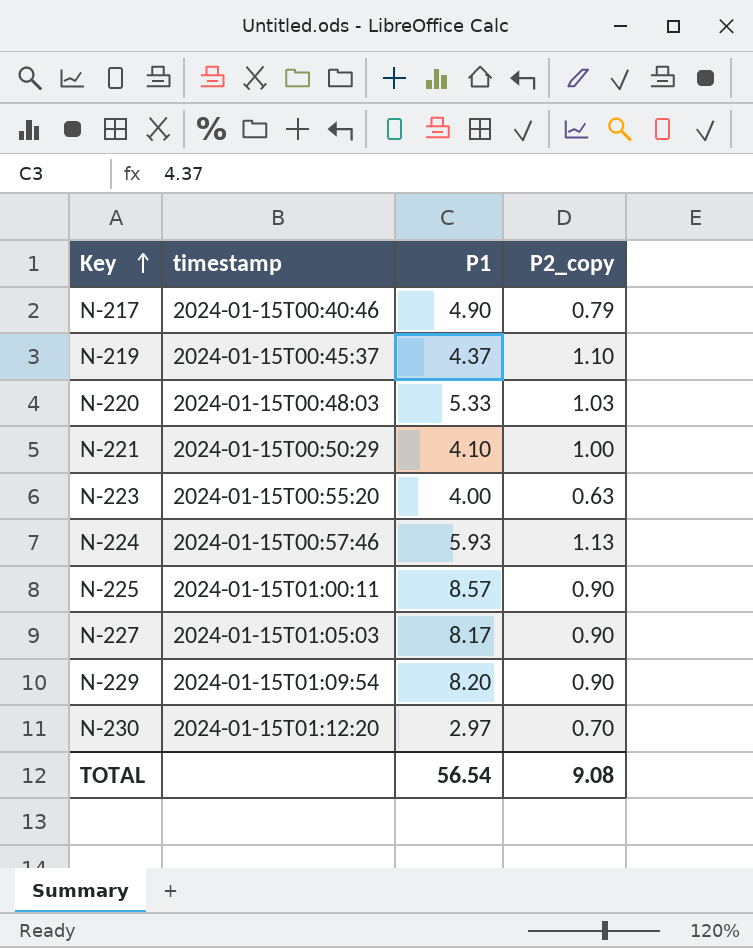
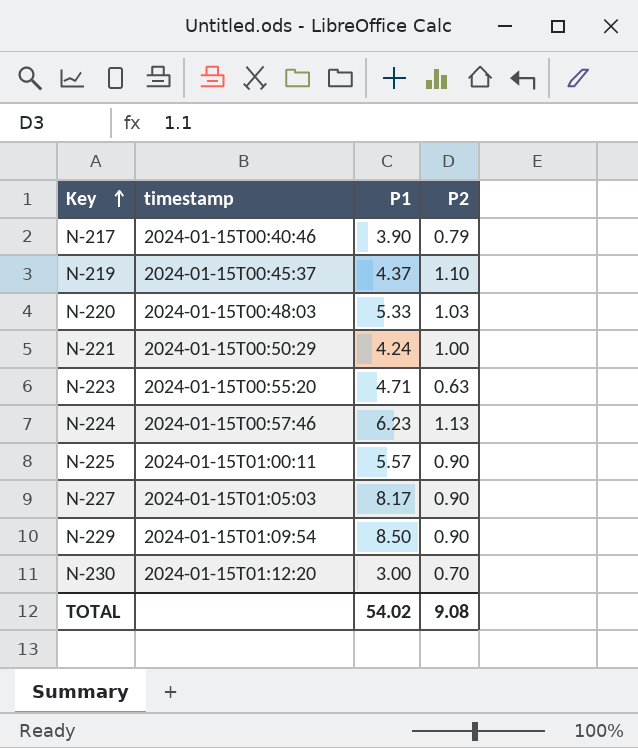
column name: P2_copy -> P2
N-217 | P1: 4.90 -> 3.90
N-221 | P1: 4.10 -> 4.24
N-223 | P1: 4.00 -> 4.71
N-224 | P1: 5.93 -> 6.23
N-225 | P1: 8.57 -> 5.57
N-229 | P1: 8.20 -> 8.50
N-230 | P1: 2.97 -> 3.00
TOTAL | P1: 56.54 -> 54.02

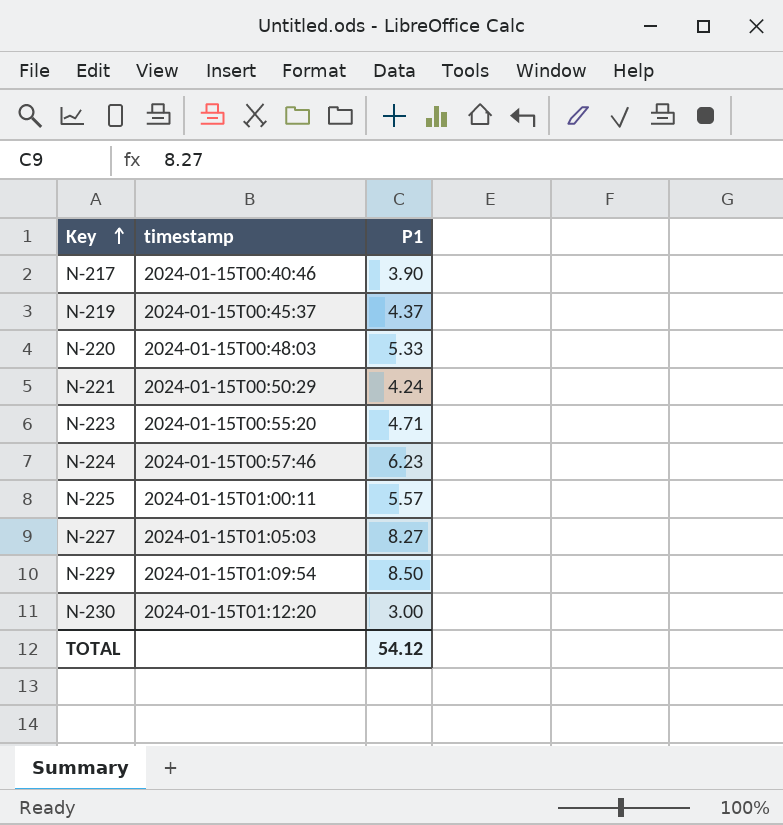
column P2 | position: 4 -> none
N-227 | P1: 8.17 -> 8.27
TOTAL | P1: 54.02 -> 54.12

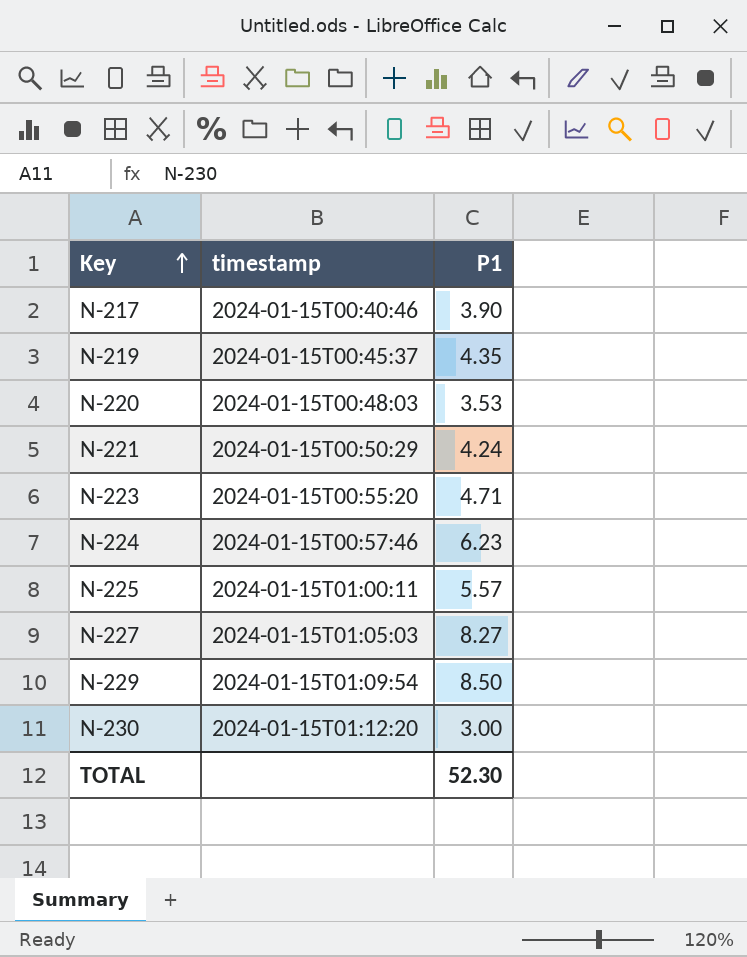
N-219 | P1: 4.37 -> 4.35
N-220 | P1: 5.33 -> 3.53
TOTAL | P1: 54.12 -> 52.30

